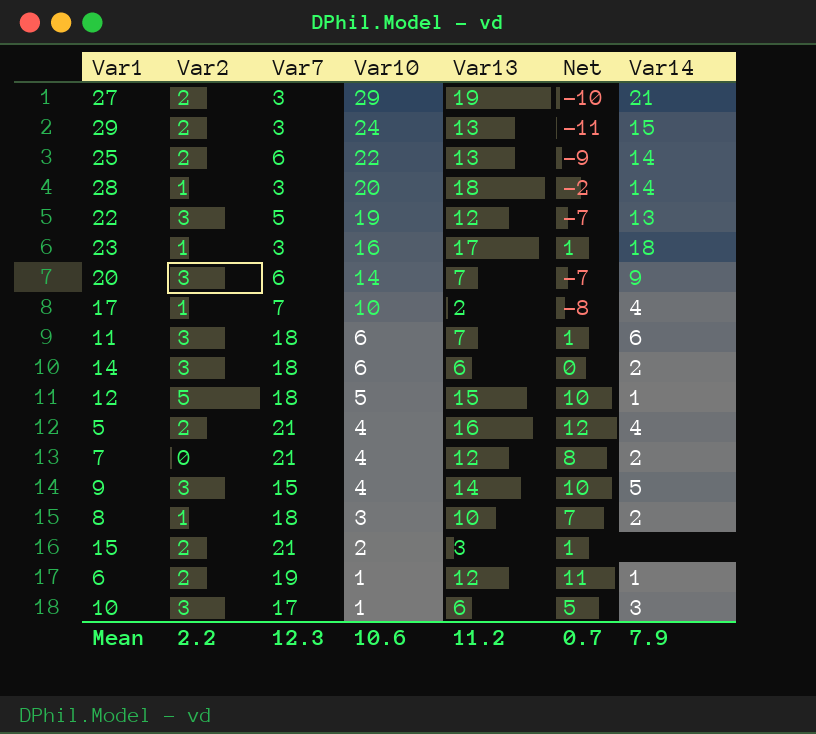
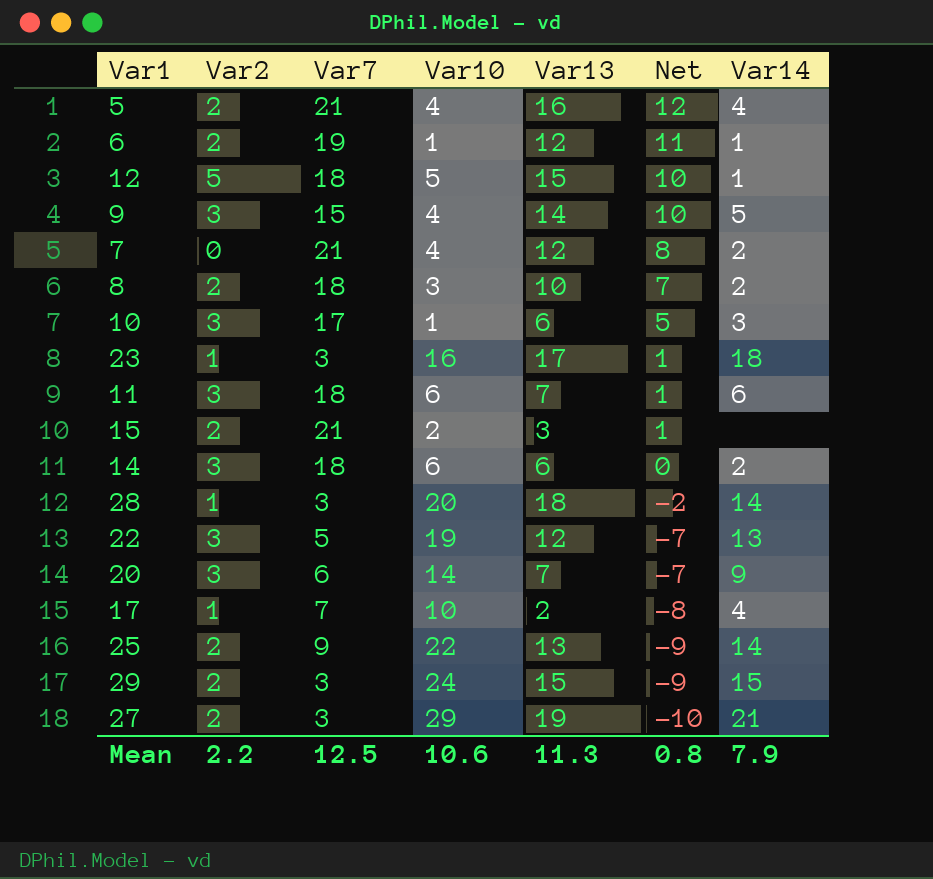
row order: Var10 descending -> Net descending
8 | Var2: 1 -> 2
25 | Var7: 6 -> 9
29 | Var13: 13 -> 15
29 | Net: -11 -> -9
Mean | Var7: 12.3 -> 12.5
Mean | Var13: 11.2 -> 11.3
Mean | Net: 0.7 -> 0.8

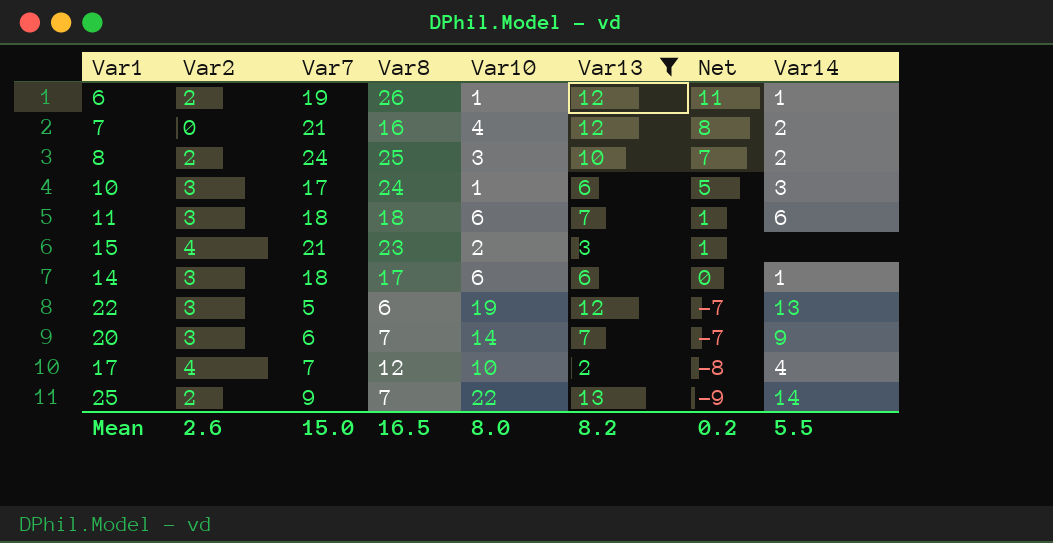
filter: none -> Var13 <= 13
column Var8 | position: none -> 4
8 | Var7: 18 -> 24
15 | Var2: 2 -> 4
14 | Var14: 2 -> 1
17 | Var2: 1 -> 4
Mean | Var2: 2.2 -> 2.6
Mean | Var7: 12.5 -> 15.0
Mean | Var10: 10.6 -> 8.0
Mean | Var13: 11.3 -> 8.2
Mean | Net: 0.8 -> 0.2
Mean | Var14: 7.9 -> 5.5

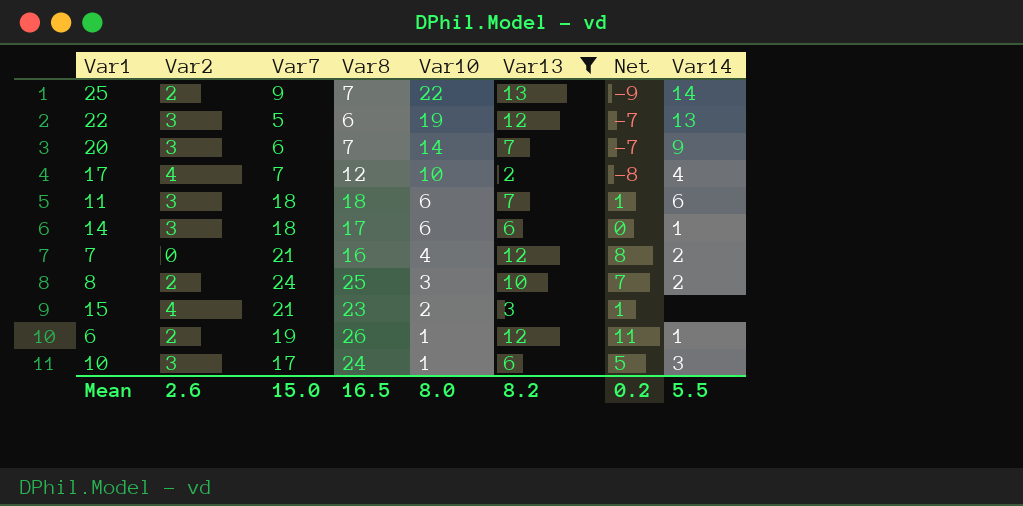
row order: Net descending -> Var10 descending

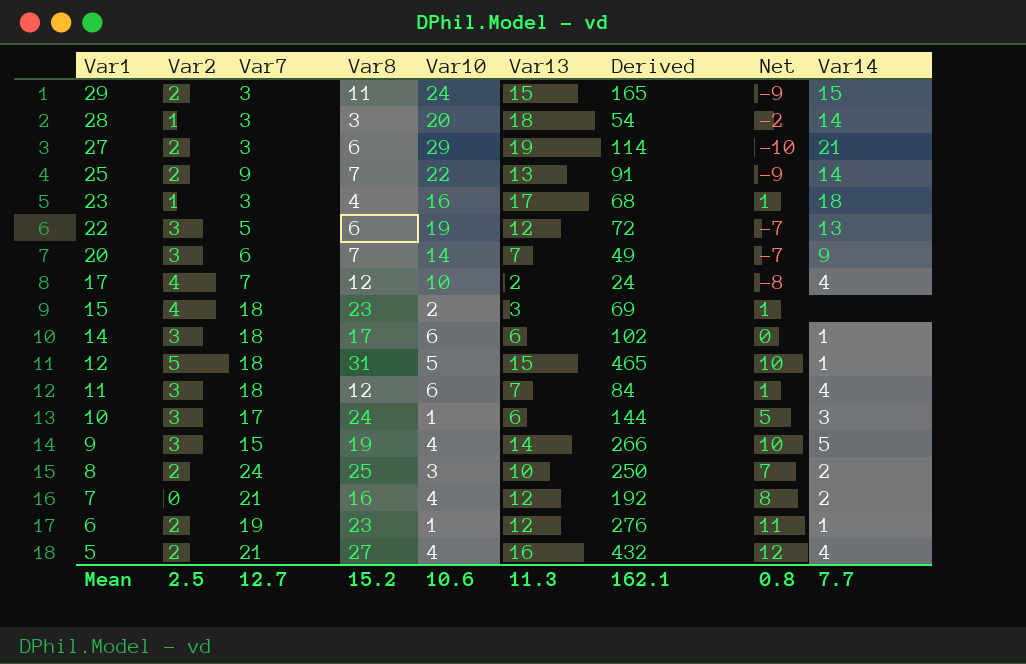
filter: Var13 <= 13 -> none
row order: Var10 descending -> Var1 descending
column Derived | formula: none -> [Var8] * [Var13]
15 | Var7: 21 -> 18
11 | Var8: 18 -> 12
11 | Var14: 6 -> 4
6 | Var8: 26 -> 23
Mean | Var2: 2.6 -> 2.5
Mean | Var7: 15.0 -> 12.7
Mean | Var8: 16.5 -> 15.2
Mean | Var10: 8.0 -> 10.6
Mean | Var13: 8.2 -> 11.3
Mean | Net: 0.2 -> 0.8
Mean | Var14: 5.5 -> 7.7

